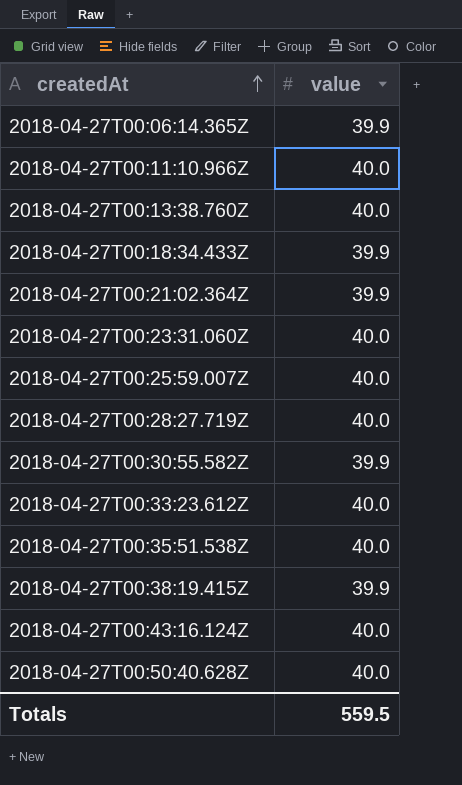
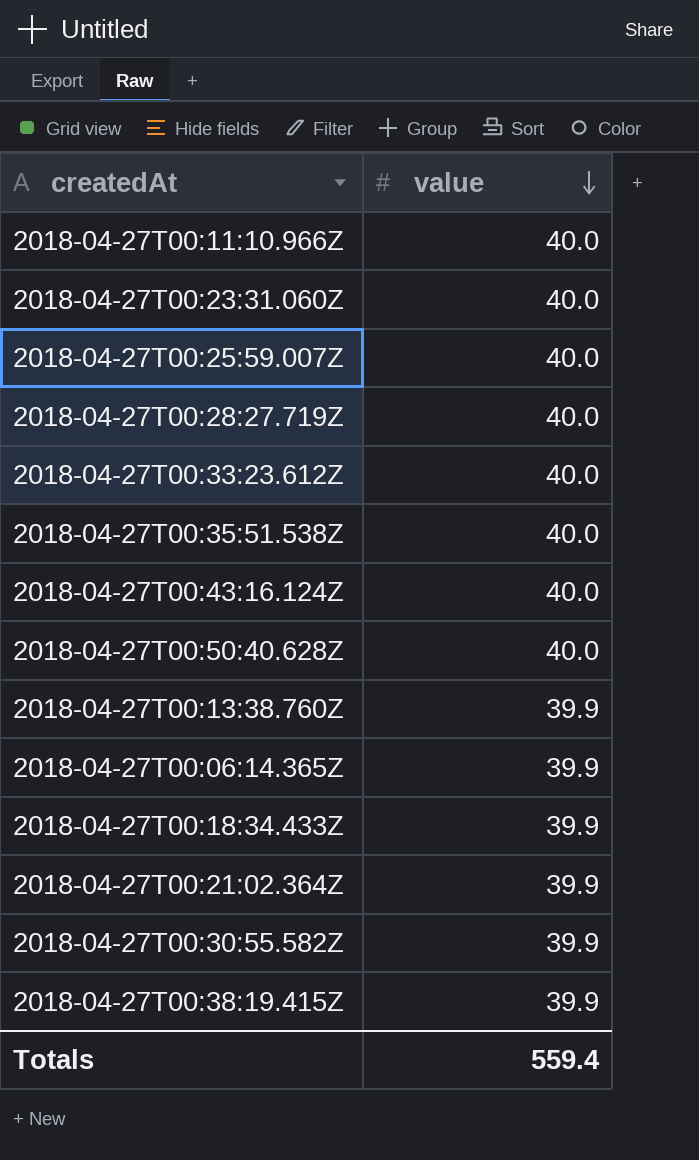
row order: createdAt ascending -> value descending
2018-04-27T00:13:38.760Z | value: 40.0 -> 39.9
Totals | value: 559.5 -> 559.4

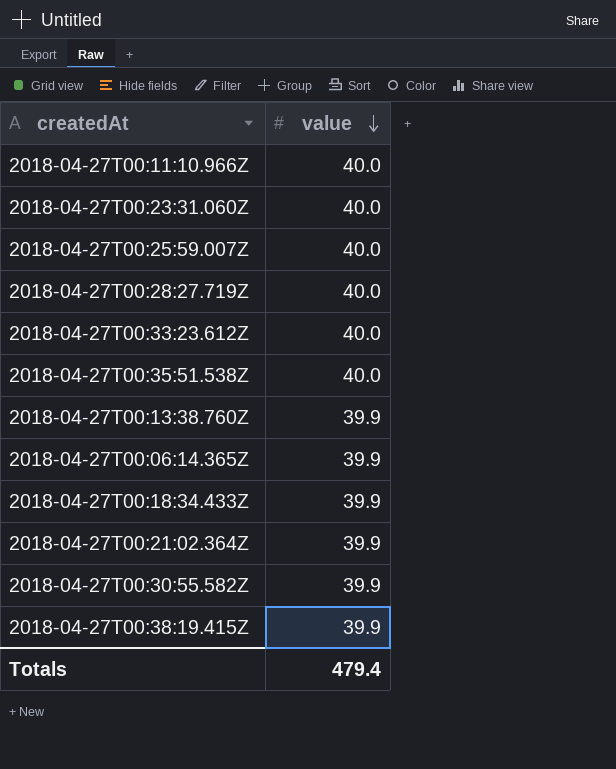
row 2018-04-27T00:43:16.124Z: 40.0 -> none
row 2018-04-27T00:50:40.628Z: 40.0 -> none
Totals | value: 559.4 -> 479.4

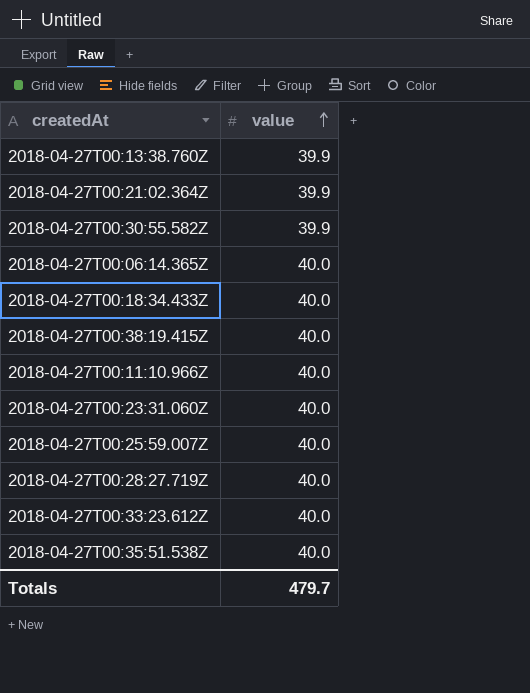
row order: value descending -> value ascending
2018-04-27T00:06:14.365Z | value: 39.9 -> 40.0
2018-04-27T00:18:34.433Z | value: 39.9 -> 40.0
2018-04-27T00:38:19.415Z | value: 39.9 -> 40.0
Totals | value: 479.4 -> 479.7

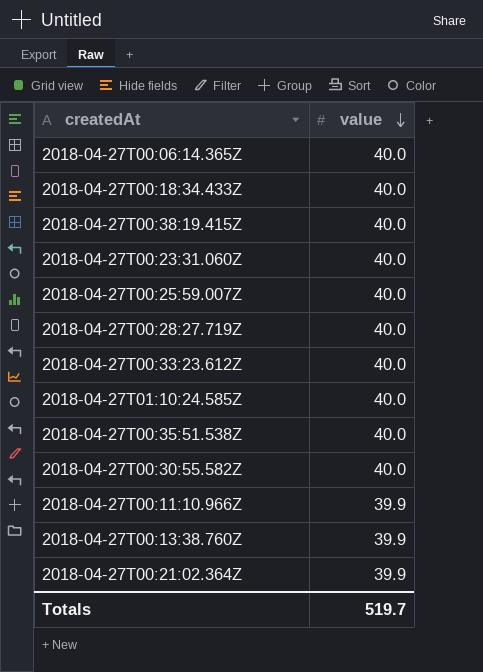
row order: value ascending -> value descending
row 2018-04-27T01:10:24.585Z: none -> 40.0
2018-04-27T00:30:55.582Z | value: 39.9 -> 40.0
2018-04-27T00:11:10.966Z | value: 40.0 -> 39.9
Totals | value: 479.7 -> 519.7

